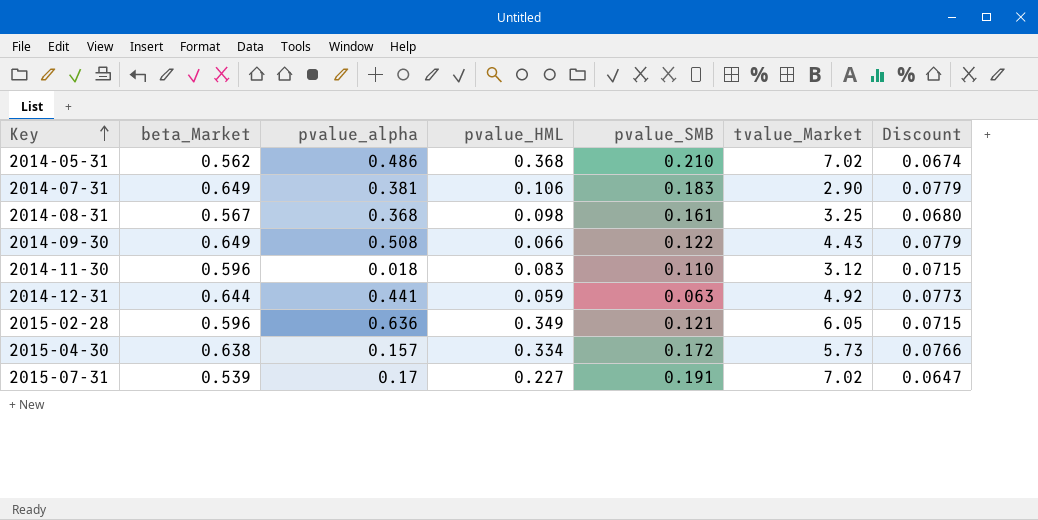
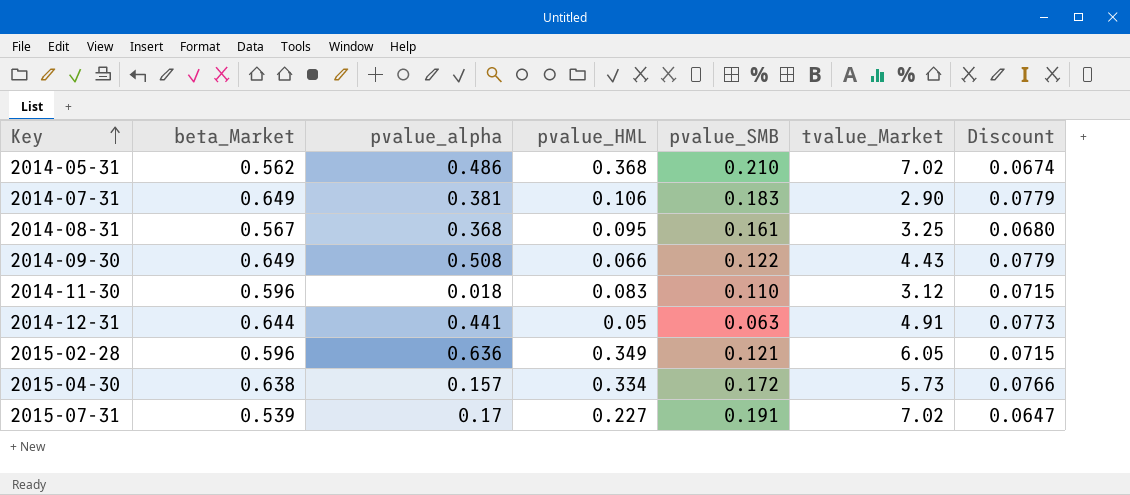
2014-08-31 | pvalue_HML: 0.098 -> 0.095
2014-12-31 | pvalue_HML: 0.059 -> 0.05
2014-12-31 | tvalue_Market: 4.92 -> 4.91

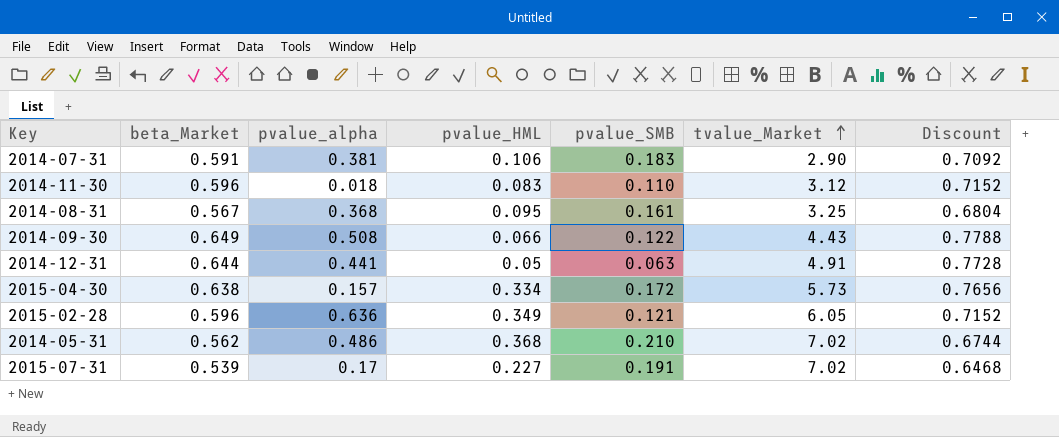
row order: Key ascending -> tvalue_Market ascending
column Discount | formula: [beta_Market] * 0.12 -> [beta_Market] * 1.2
2014-07-31 | beta_Market: 0.649 -> 0.591

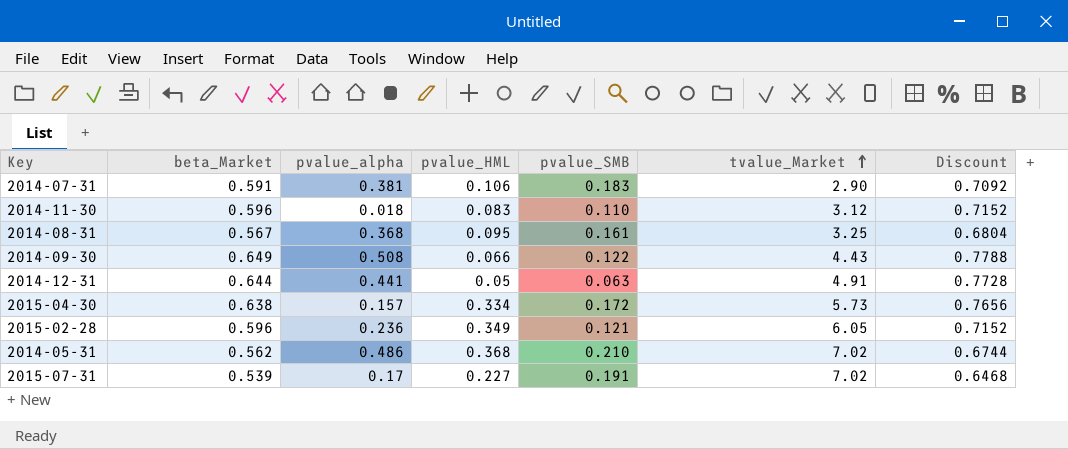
2015-02-28 | pvalue_alpha: 0.636 -> 0.236

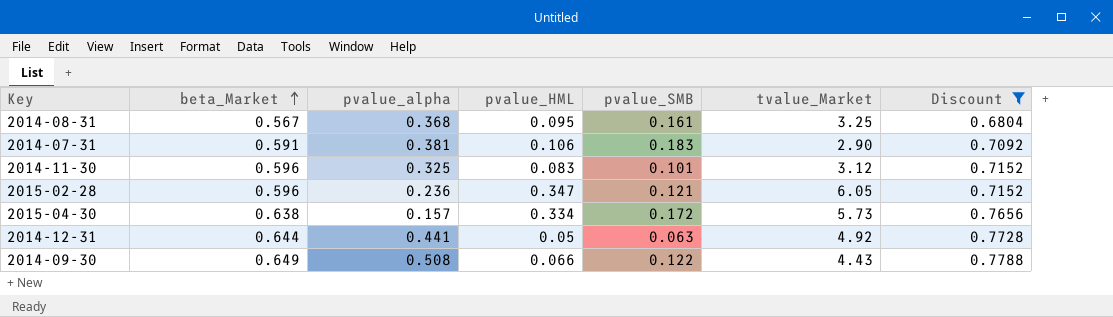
filter: none -> Discount >= 0.6804
row order: tvalue_Market ascending -> beta_Market ascending
2014-11-30 | pvalue_alpha: 0.018 -> 0.325
2014-11-30 | pvalue_SMB: 0.110 -> 0.101
2015-02-28 | pvalue_HML: 0.349 -> 0.347
2014-12-31 | tvalue_Market: 4.91 -> 4.92

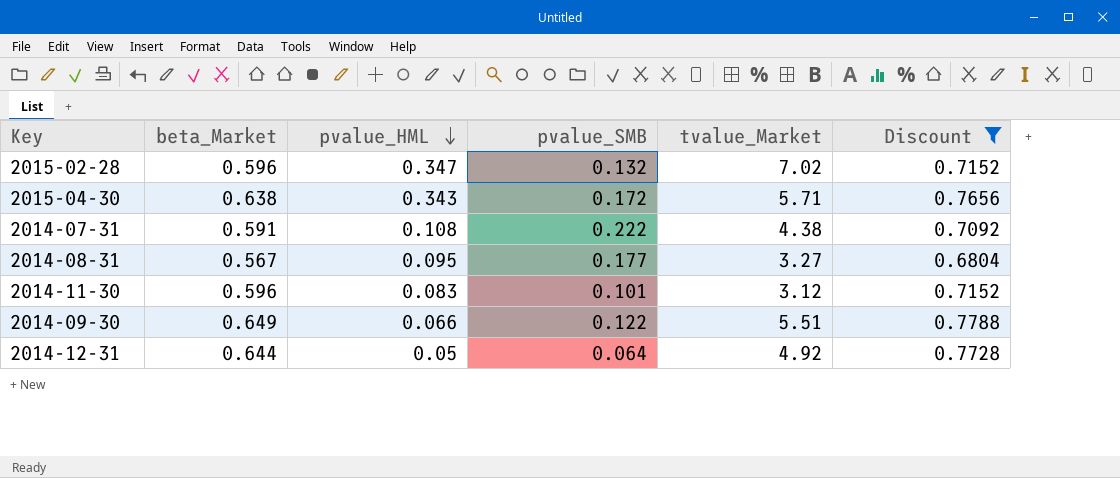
row order: beta_Market ascending -> pvalue_HML descending
column pvalue_alpha | position: 3 -> none
2015-02-28 | pvalue_SMB: 0.121 -> 0.132
2015-02-28 | tvalue_Market: 6.05 -> 7.02
2015-04-30 | pvalue_HML: 0.334 -> 0.343
2015-04-30 | tvalue_Market: 5.73 -> 5.71
2014-07-31 | pvalue_HML: 0.106 -> 0.108
2014-07-31 | pvalue_SMB: 0.183 -> 0.222
2014-07-31 | tvalue_Market: 2.90 -> 4.38
2014-08-31 | pvalue_SMB: 0.161 -> 0.177
2014-08-31 | tvalue_Market: 3.25 -> 3.27
2014-09-30 | tvalue_Market: 4.43 -> 5.51
2014-12-31 | pvalue_SMB: 0.063 -> 0.064

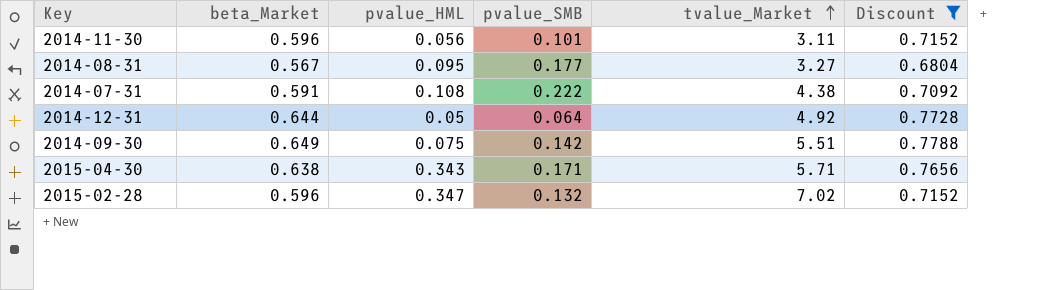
row order: pvalue_HML descending -> tvalue_Market ascending
2014-11-30 | pvalue_HML: 0.083 -> 0.056
2014-11-30 | tvalue_Market: 3.12 -> 3.11
2014-09-30 | pvalue_HML: 0.066 -> 0.075
2014-09-30 | pvalue_SMB: 0.122 -> 0.142
2015-04-30 | pvalue_SMB: 0.172 -> 0.171

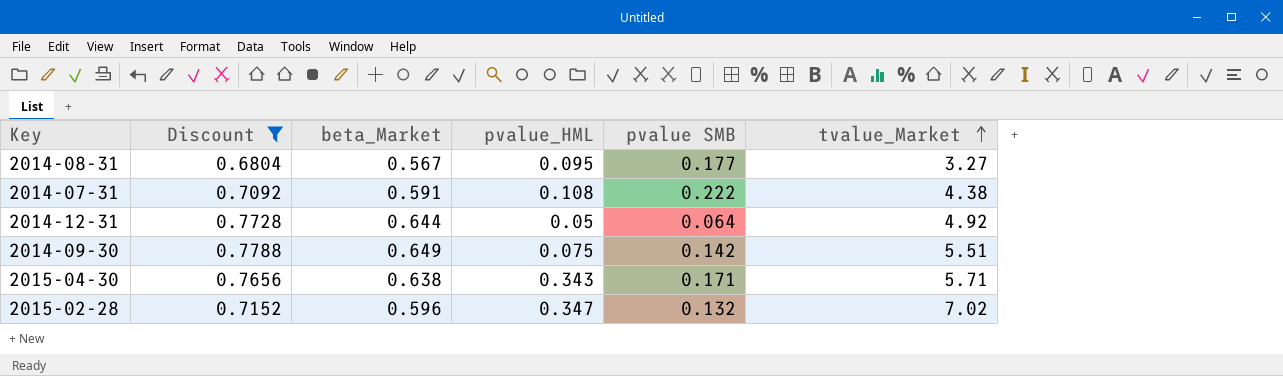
column Discount | position: 6 -> 2
column name: pvalue_SMB -> pvalue SMB
row 2014-11-30: 0.596 | 0.056 | 0.101 | 3.11 | 0.7152 -> none

